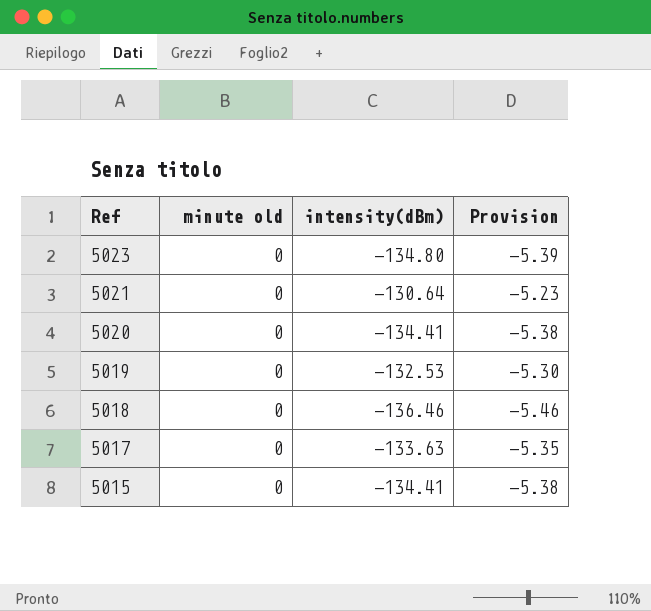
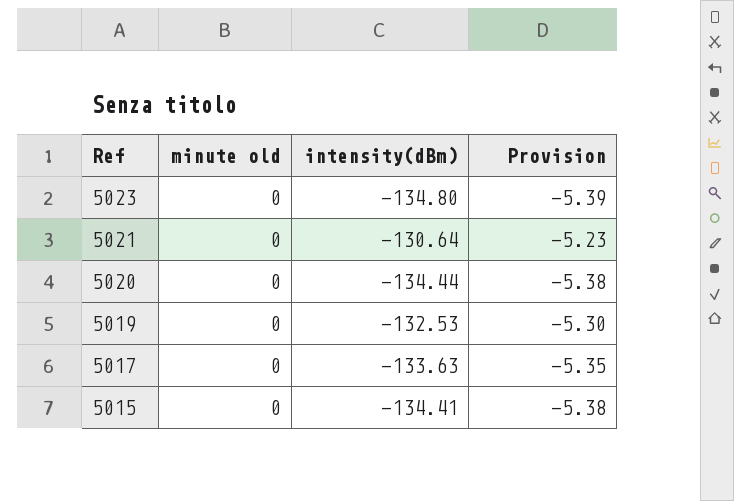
row 5018: 0 | -136.46 | -5.46 -> none
5020 | intensity(dBm): -134.41 -> -134.44

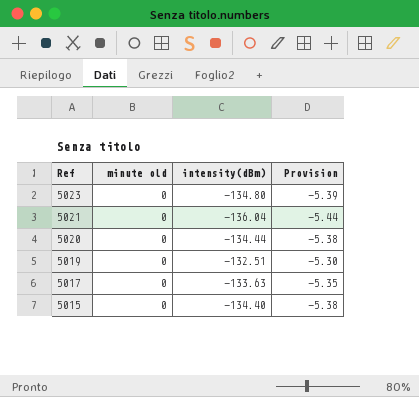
5021 | intensity(dBm): -130.64 -> -136.04
5021 | Provision: -5.23 -> -5.44
5019 | intensity(dBm): -132.53 -> -132.51
5015 | intensity(dBm): -134.41 -> -134.40

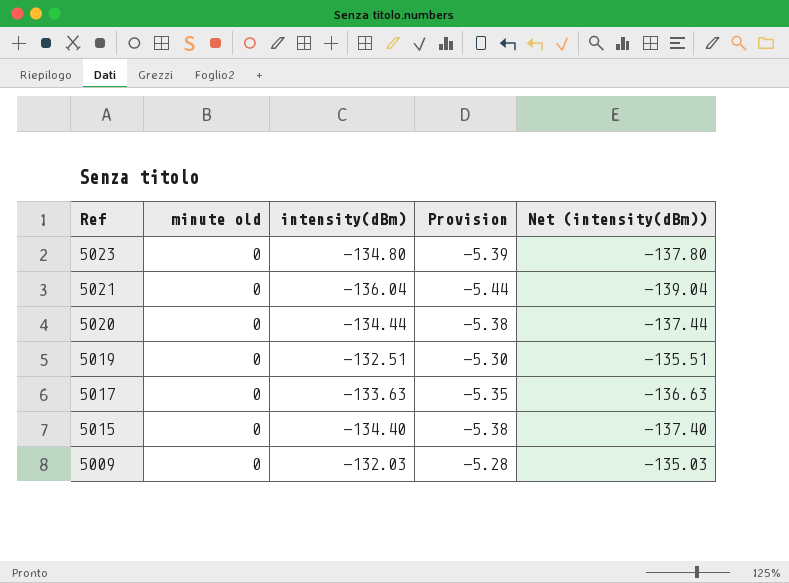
column Net (intensity(dBm)) | formula: none -> [intensity(dBm)] - 3
row 5009: none -> 0 | -132.03 | -5.28 | -135.03

